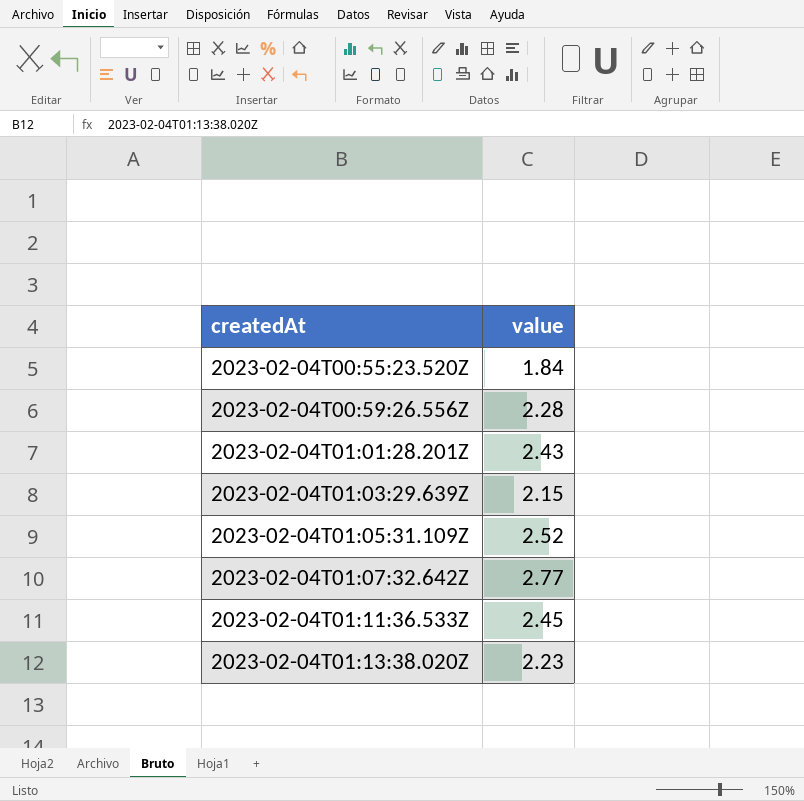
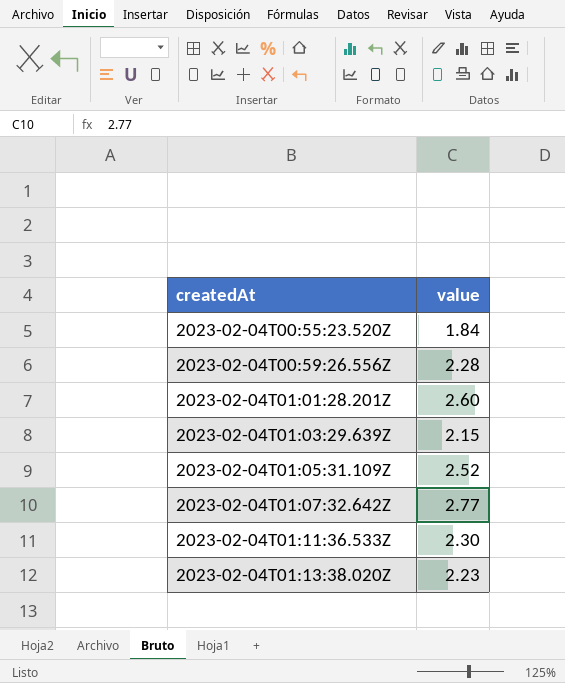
2023-02-04T01:01:28.201Z | value: 2.43 -> 2.60
2023-02-04T01:11:36.533Z | value: 2.45 -> 2.30

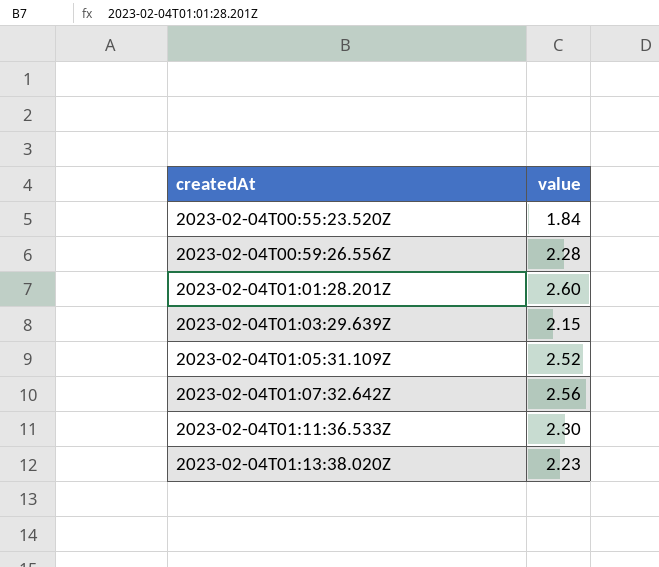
2023-02-04T01:07:32.642Z | value: 2.77 -> 2.56

